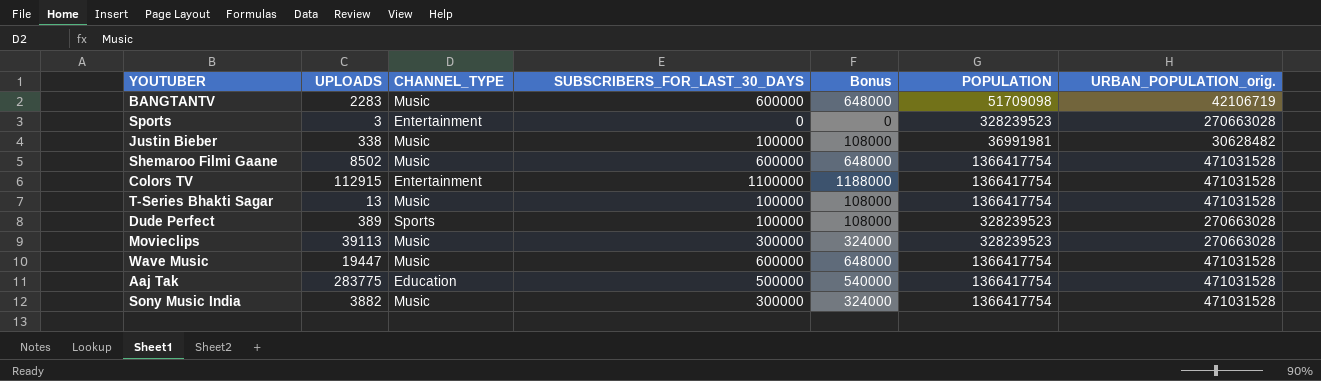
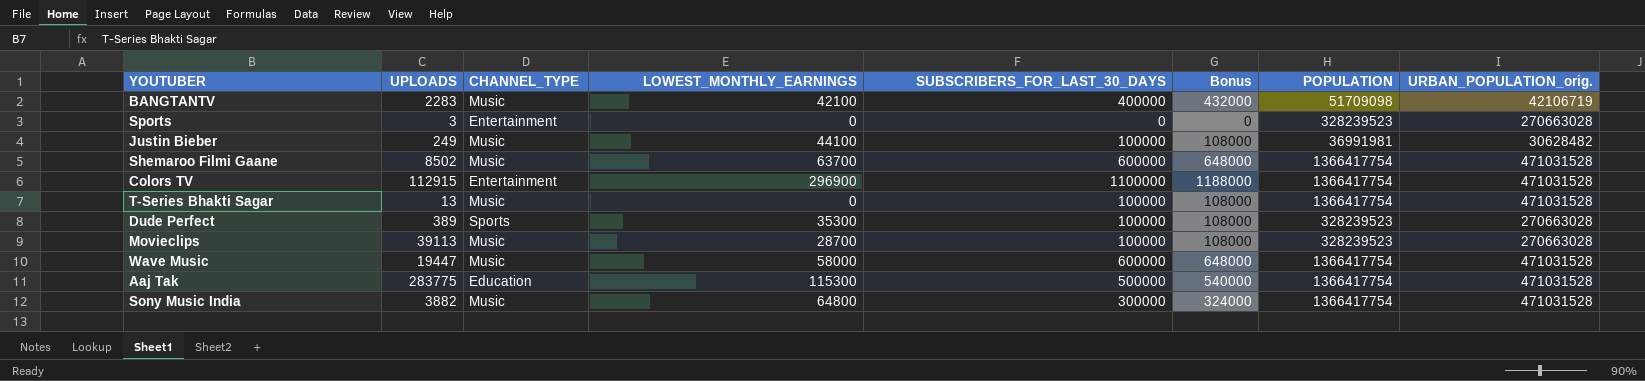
column LOWEST_MONTHLY_EARNINGS | position: none -> 4
BANGTANTV | SUBSCRIBERS_FOR_LAST_30_DAYS: 600000 -> 400000
BANGTANTV | Bonus: 648000 -> 432000
Justin Bieber | UPLOADS: 338 -> 249
Movieclips | SUBSCRIBERS_FOR_LAST_30_DAYS: 300000 -> 100000
Movieclips | Bonus: 324000 -> 108000

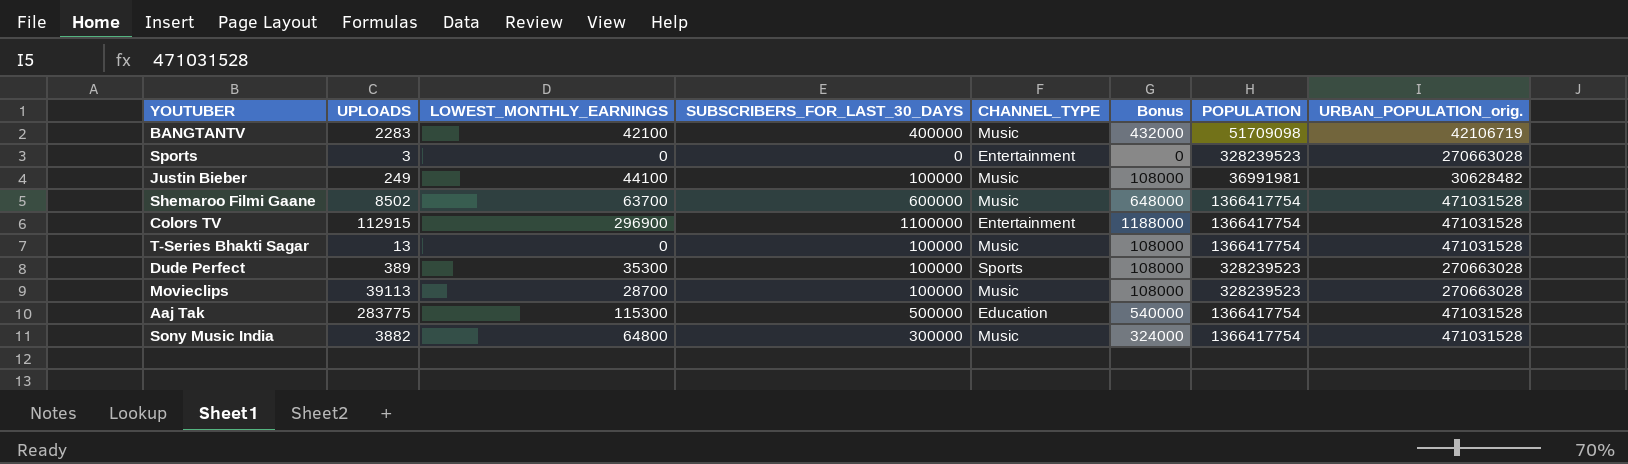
column CHANNEL_TYPE | position: 3 -> 5
row Wave Music: 19447 | Music | 58000 | 600000 | 648000 | 1366417754 | 471031528 -> none

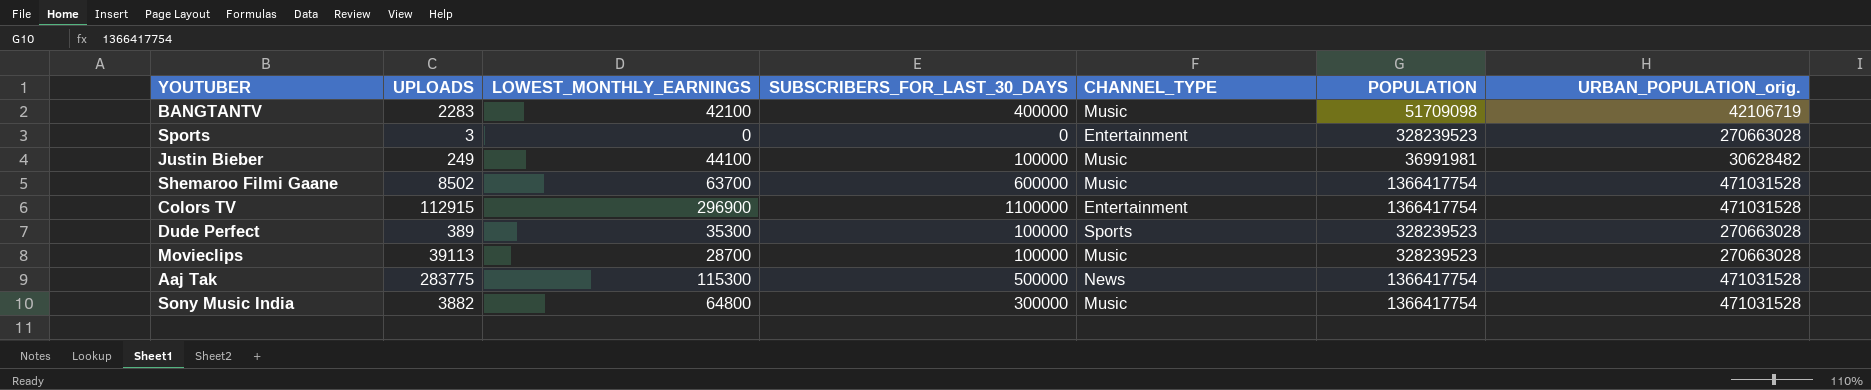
column Bonus | formula: [SUBSCRIBERS_FOR_LAST_30_DAYS] * 1.08 -> none
row T-Series Bhakti Sagar: 13 | 0 | 100000 | Music | 108000 | 1366417754 | 471031528 -> none
Aaj Tak | CHANNEL_TYPE: Education -> News

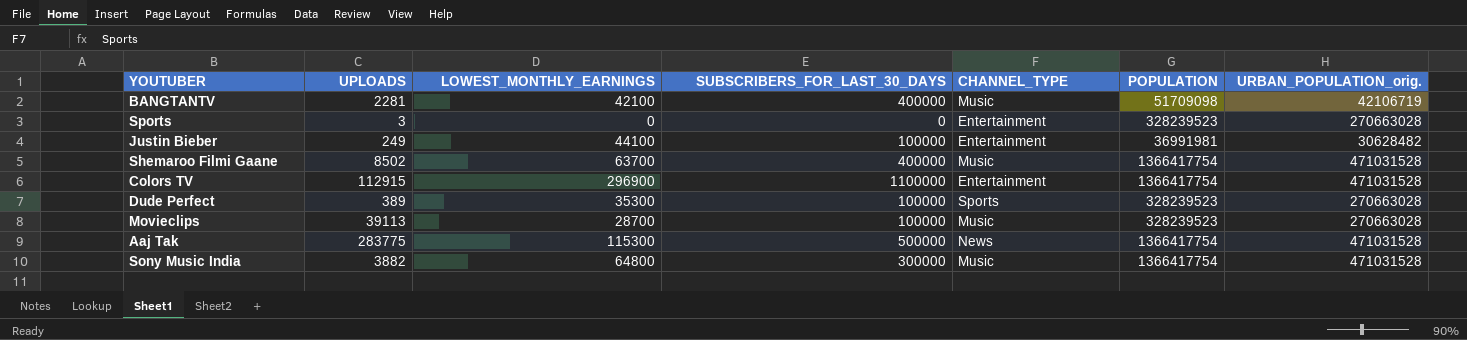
BANGTANTV | UPLOADS: 2283 -> 2281
Justin Bieber | CHANNEL_TYPE: Music -> Entertainment
Shemaroo Filmi Gaane | SUBSCRIBERS_FOR_LAST_30_DAYS: 600000 -> 400000

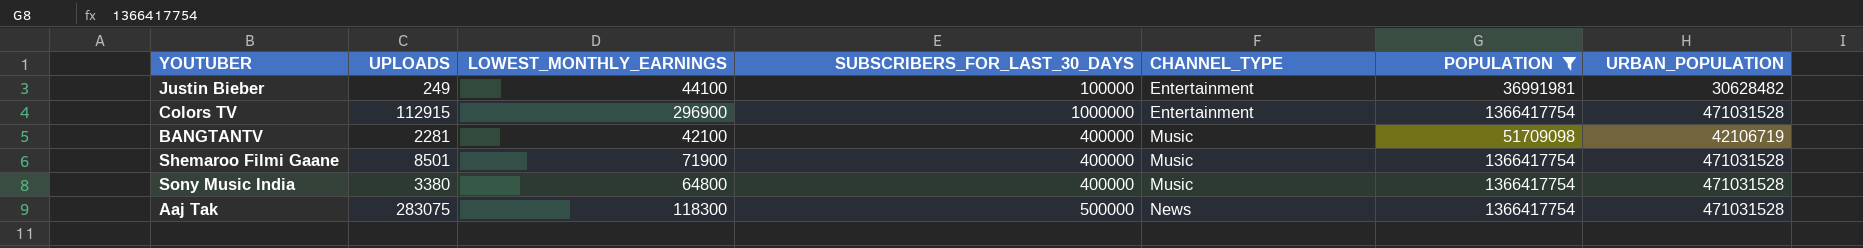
filter: none -> POPULATION != 328239523
row order: none -> CHANNEL_TYPE ascending
column name: URBAN_POPULATION_orig. -> URBAN_POPULATION
Colors TV | SUBSCRIBERS_FOR_LAST_30_DAYS: 1100000 -> 1000000
Shemaroo Filmi Gaane | UPLOADS: 8502 -> 8501
Shemaroo Filmi Gaane | LOWEST_MONTHLY_EARNINGS: 63700 -> 71900
Sony Music India | UPLOADS: 3882 -> 3380
Sony Music India | SUBSCRIBERS_FOR_LAST_30_DAYS: 300000 -> 400000
Aaj Tak | UPLOADS: 283775 -> 283075
Aaj Tak | LOWEST_MONTHLY_EARNINGS: 115300 -> 118300

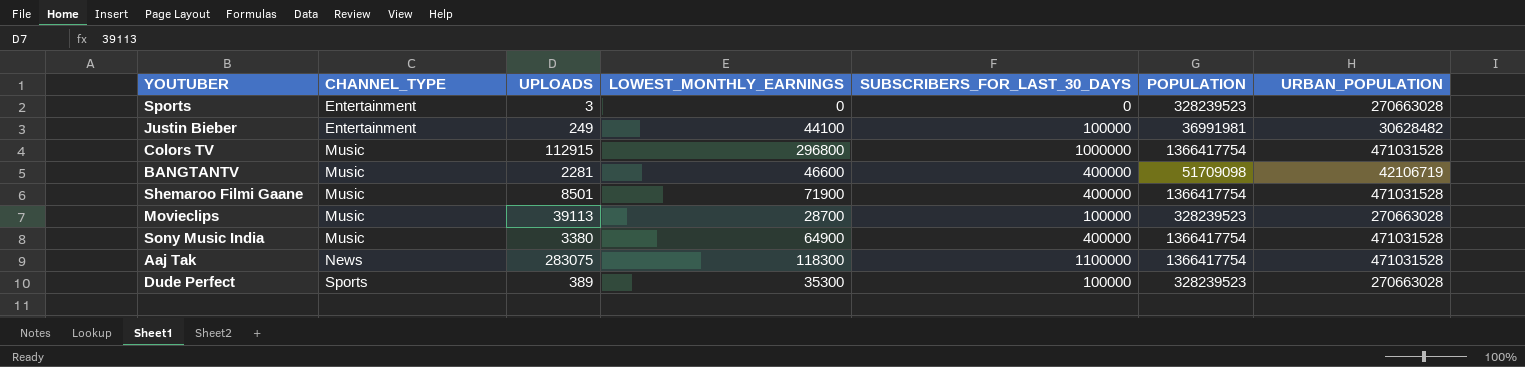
filter: POPULATION != 328239523 -> none
column CHANNEL_TYPE | position: 5 -> 2
Colors TV | CHANNEL_TYPE: Entertainment -> Music
Colors TV | LOWEST_MONTHLY_EARNINGS: 296900 -> 296800
BANGTANTV | LOWEST_MONTHLY_EARNINGS: 42100 -> 46600
Sony Music India | LOWEST_MONTHLY_EARNINGS: 64800 -> 64900
Aaj Tak | SUBSCRIBERS_FOR_LAST_30_DAYS: 500000 -> 1100000

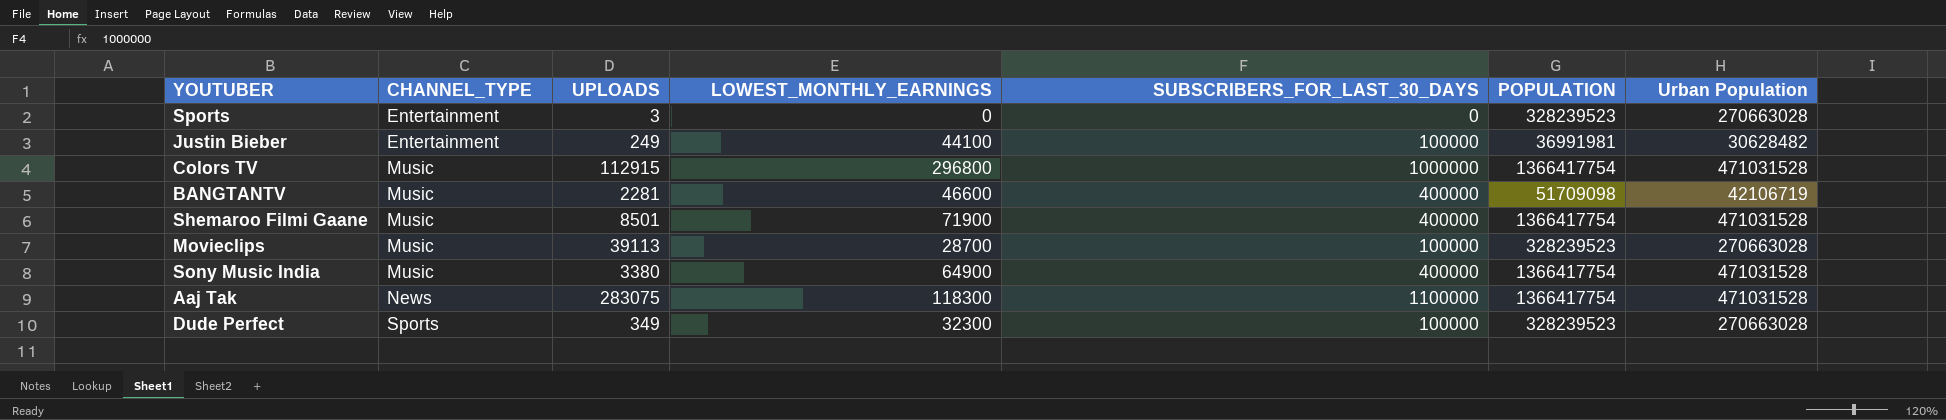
column name: URBAN_POPULATION -> Urban Population
Dude Perfect | UPLOADS: 389 -> 349
Dude Perfect | LOWEST_MONTHLY_EARNINGS: 35300 -> 32300

